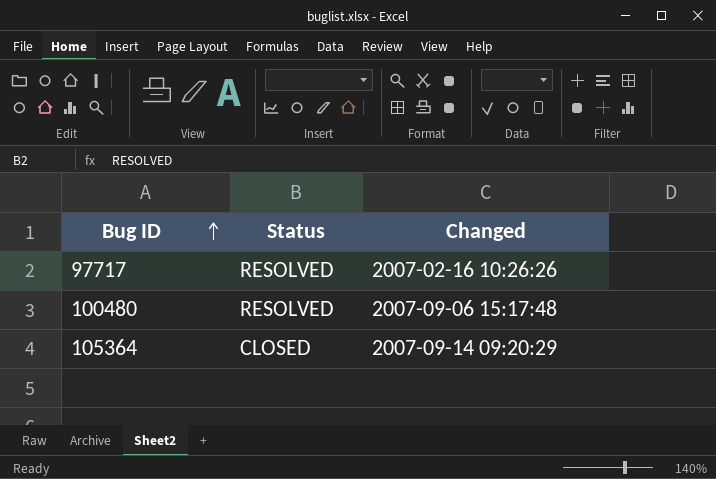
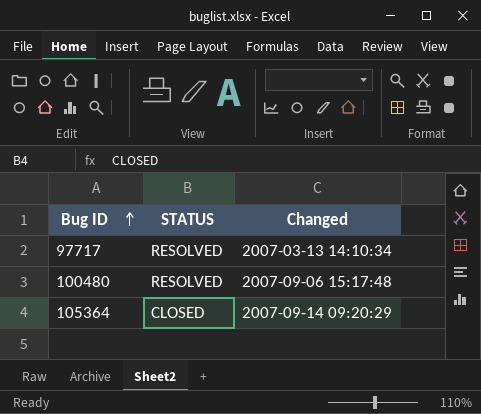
column name: Status -> STATUS
97717 | Changed: 2007-02-16 10:26:26 -> 2007-03-13 14:10:34

